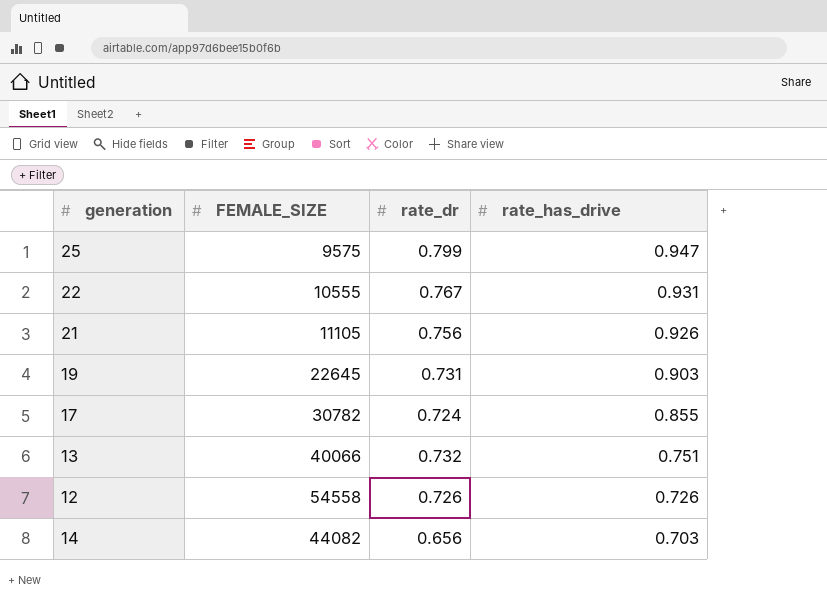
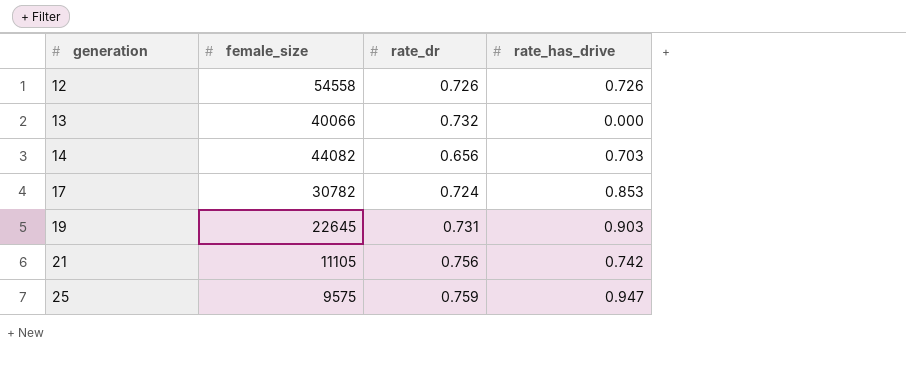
row order: rate_has_drive descending -> generation ascending
column name: FEMALE_SIZE -> female_size
row 22: 10555 | 0.767 | 0.931 -> none
13 | rate_has_drive: 0.751 -> 0.000
17 | rate_has_drive: 0.855 -> 0.853
21 | rate_has_drive: 0.926 -> 0.742
25 | rate_dr: 0.799 -> 0.759

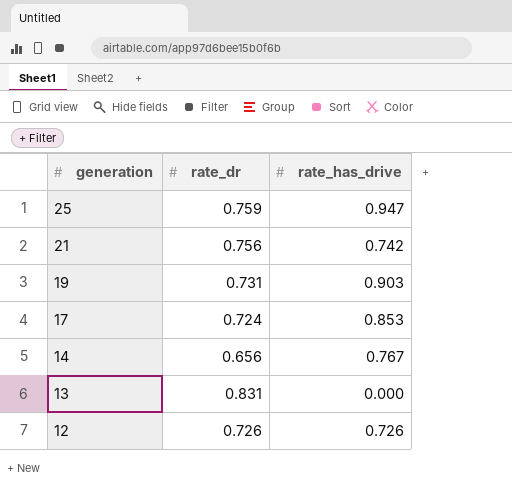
row order: generation ascending -> generation descending
column female_size | position: 2 -> none
14 | rate_has_drive: 0.703 -> 0.767
13 | rate_dr: 0.732 -> 0.831

